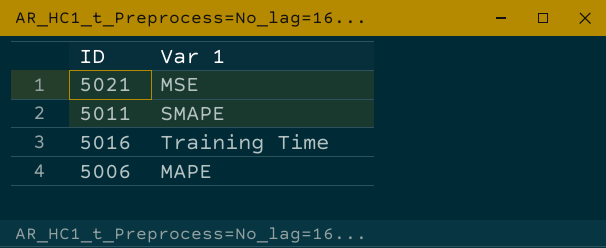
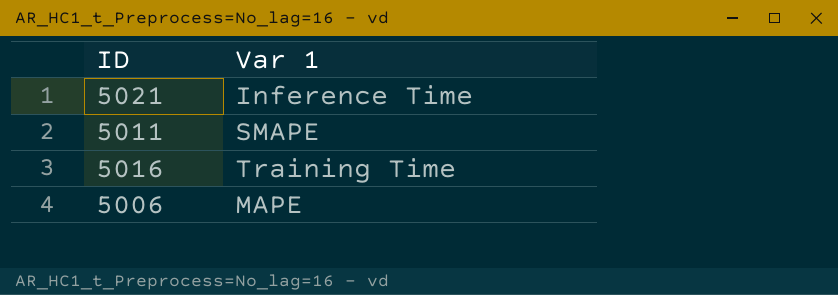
5021 | Var 1: MSE -> Inference Time

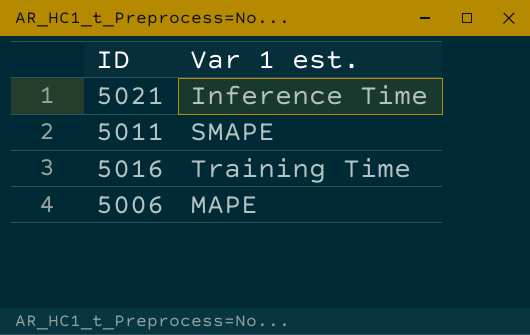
column name: Var 1 -> Var 1 est.

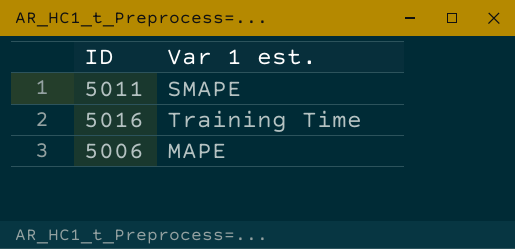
row 5021: Inference Time -> none

